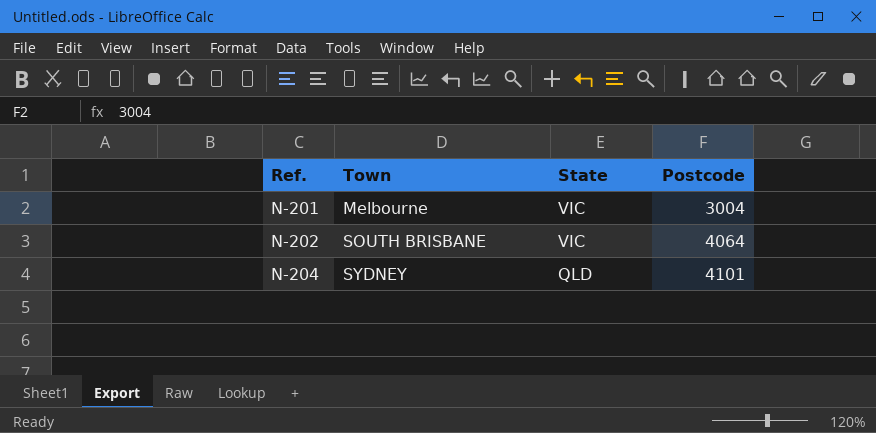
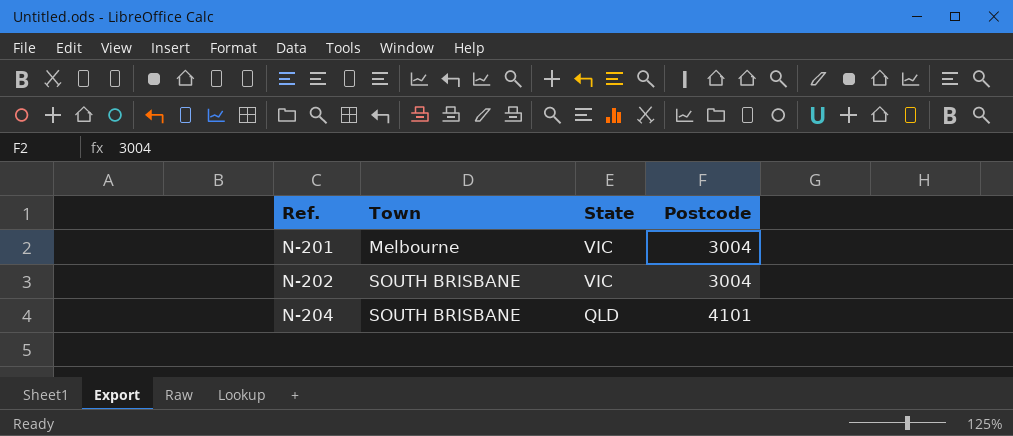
N-202 | Postcode: 4064 -> 3004
N-204 | Town: SYDNEY -> SOUTH BRISBANE

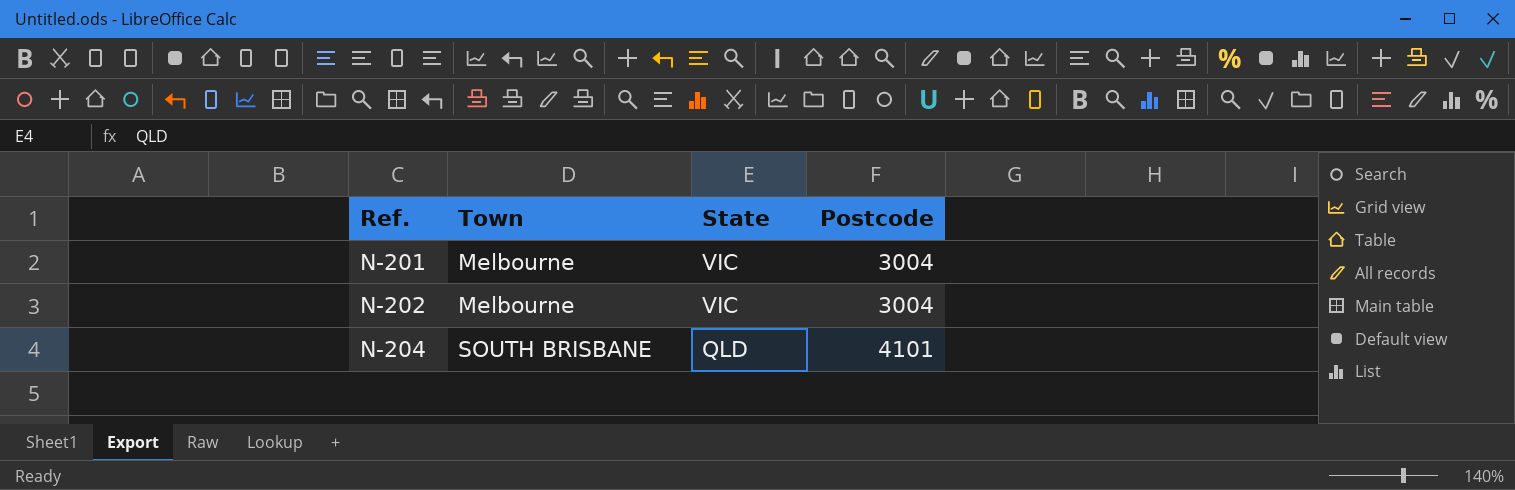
N-202 | Town: SOUTH BRISBANE -> Melbourne

